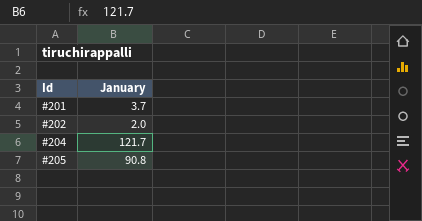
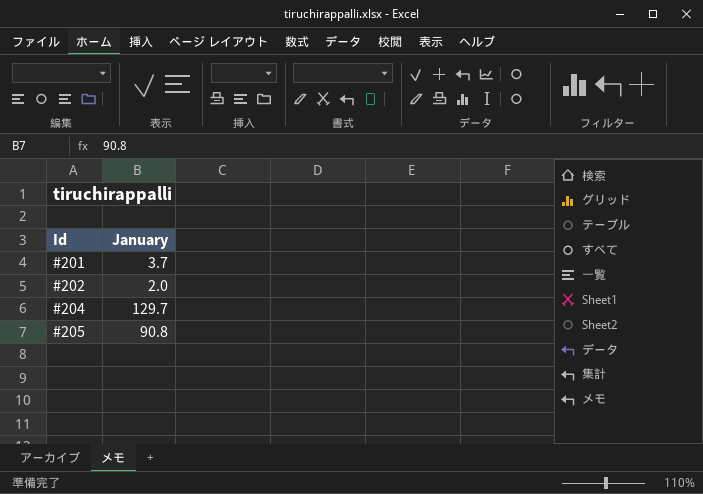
#204 | January: 121.7 -> 129.7

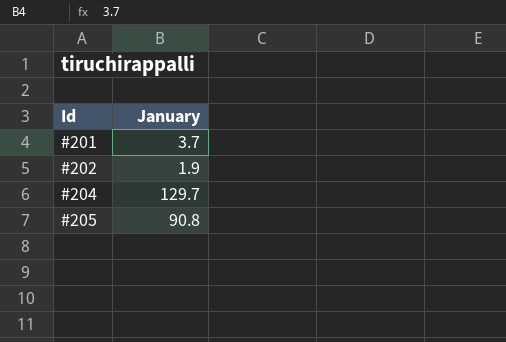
#202 | January: 2.0 -> 1.9

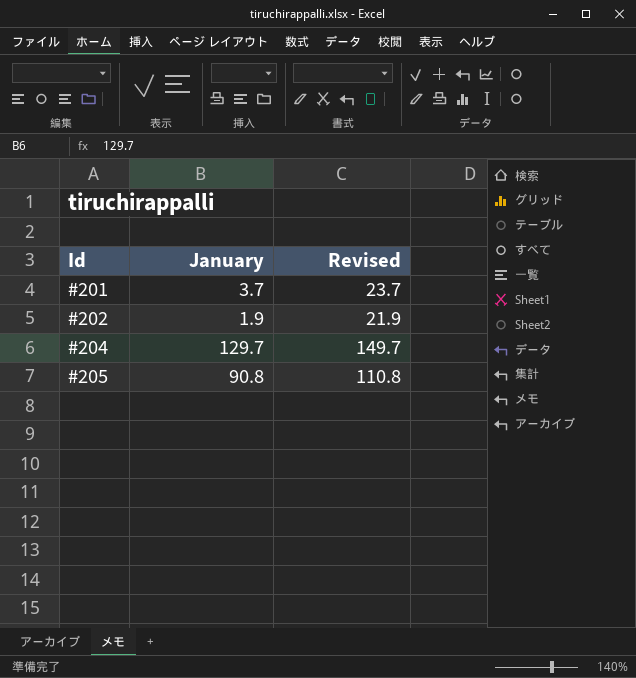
column Revised | formula: none -> [January] + 20

